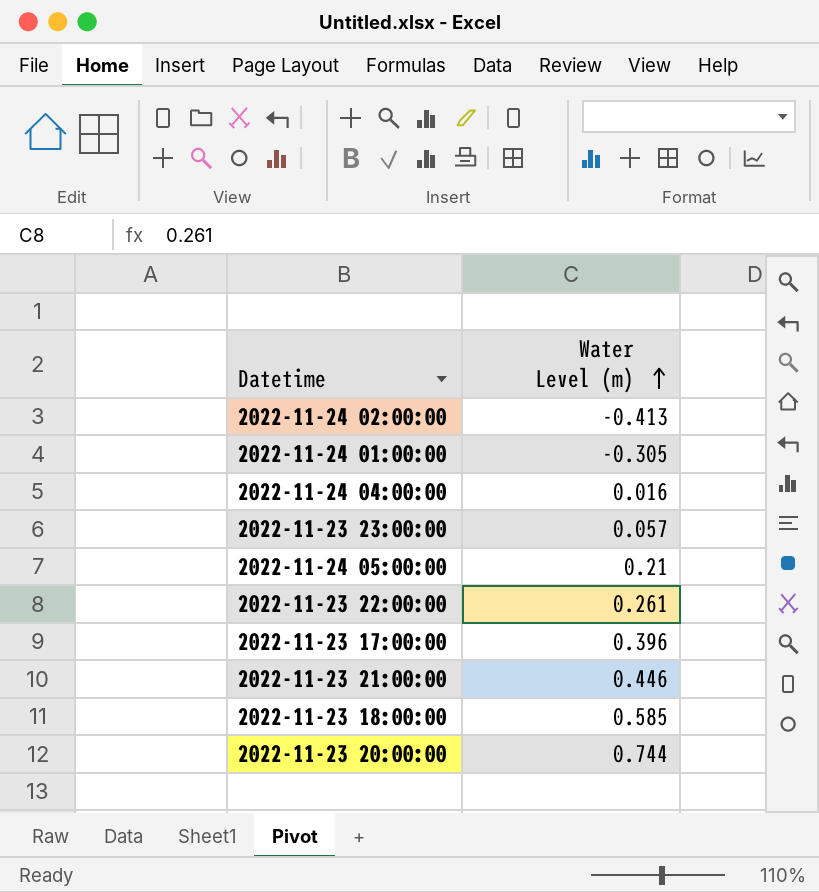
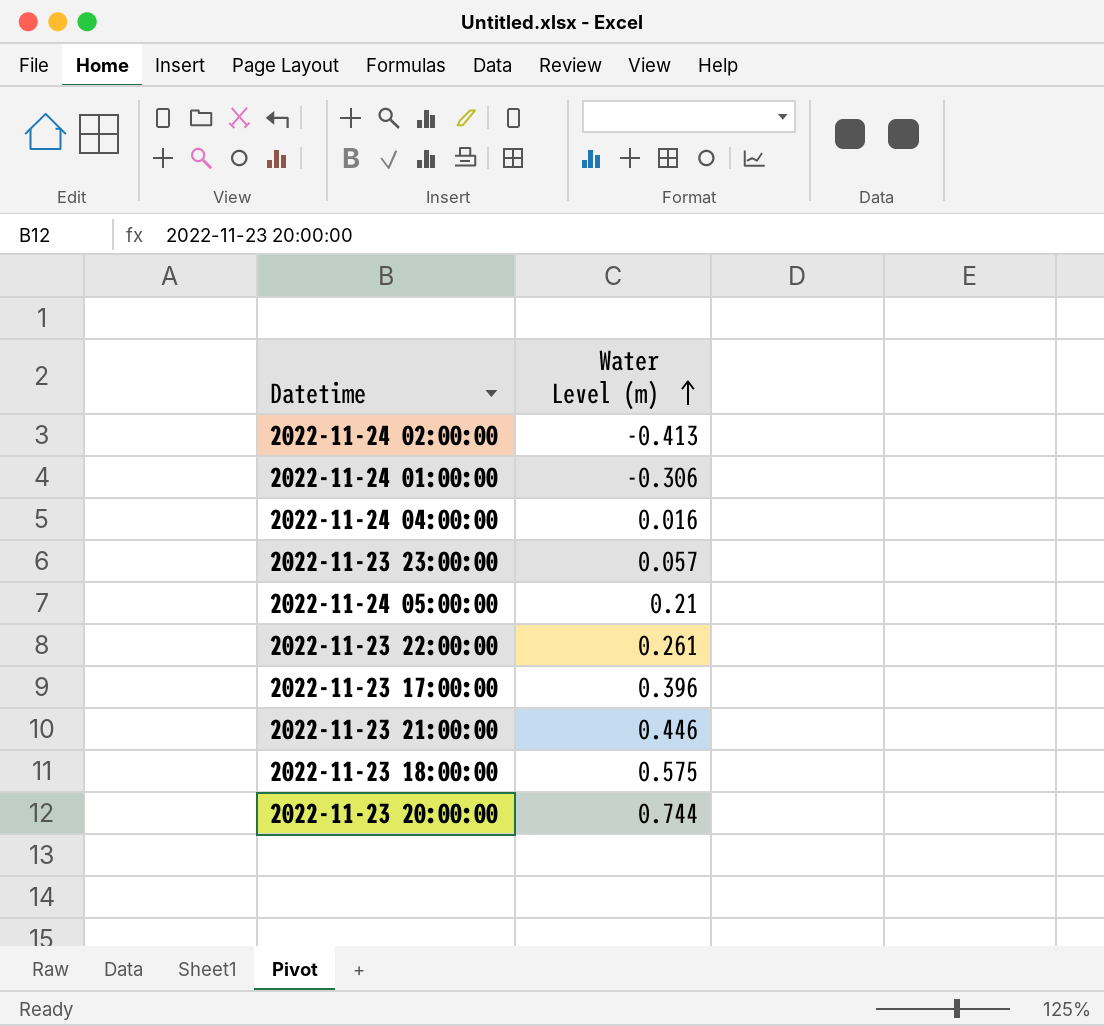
2022-11-24 01:00:00 | Water Level (m): -0.305 -> -0.306
2022-11-23 18:00:00 | Water Level (m): 0.585 -> 0.575

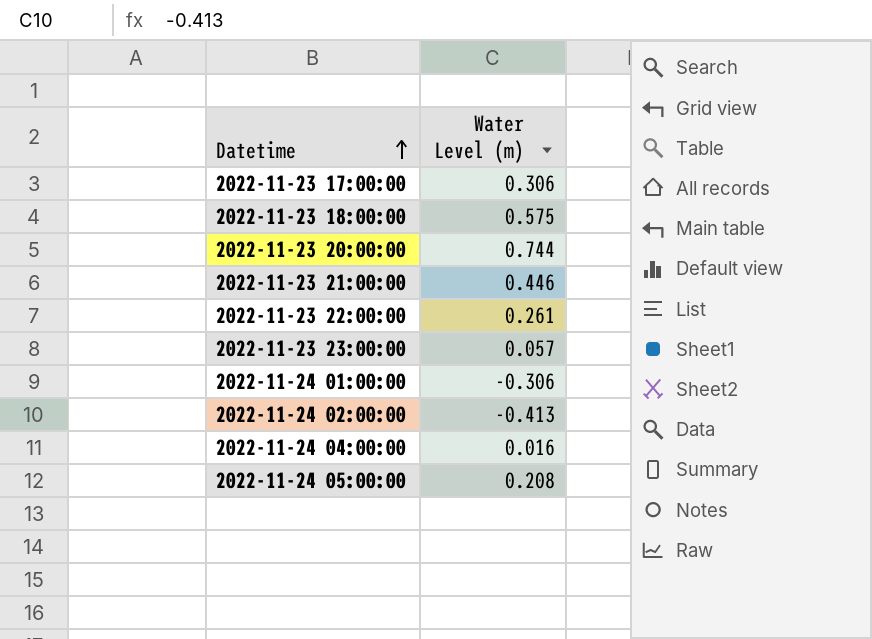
row order: Water Level (m) ascending -> Datetime ascending
2022-11-23 17:00:00 | Water Level (m): 0.396 -> 0.306
2022-11-24 05:00:00 | Water Level (m): 0.21 -> 0.208

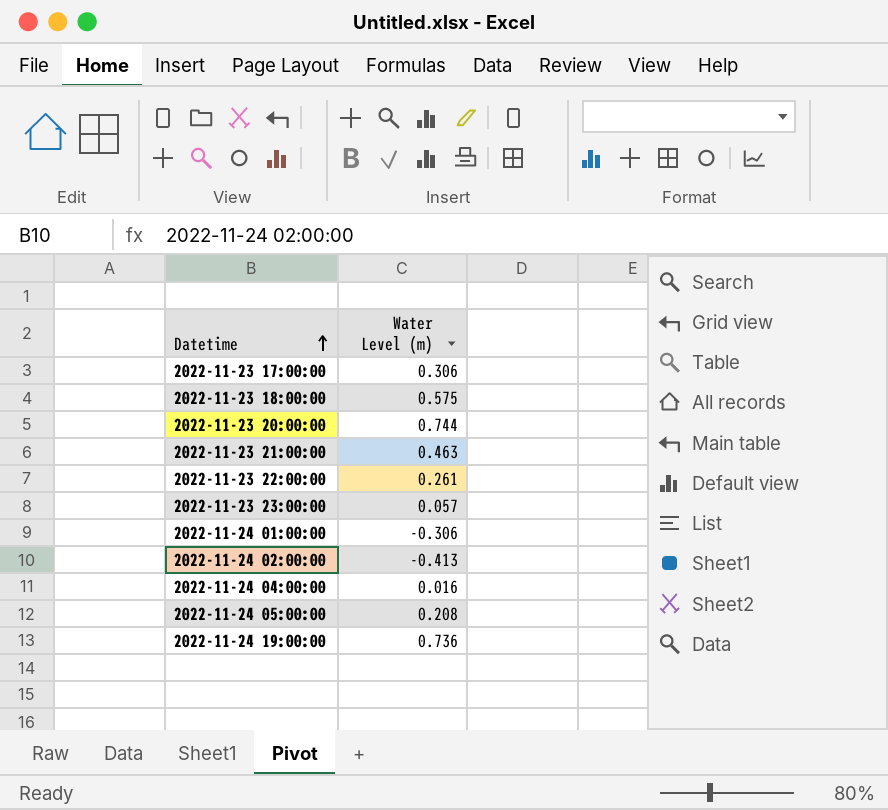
2022-11-23 21:00:00 | Water Level (m): 0.446 -> 0.463
row 2022-11-24 19:00:00: none -> 0.736

